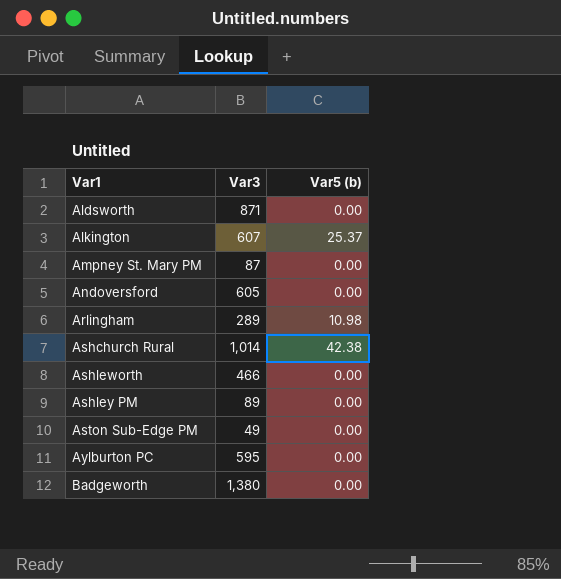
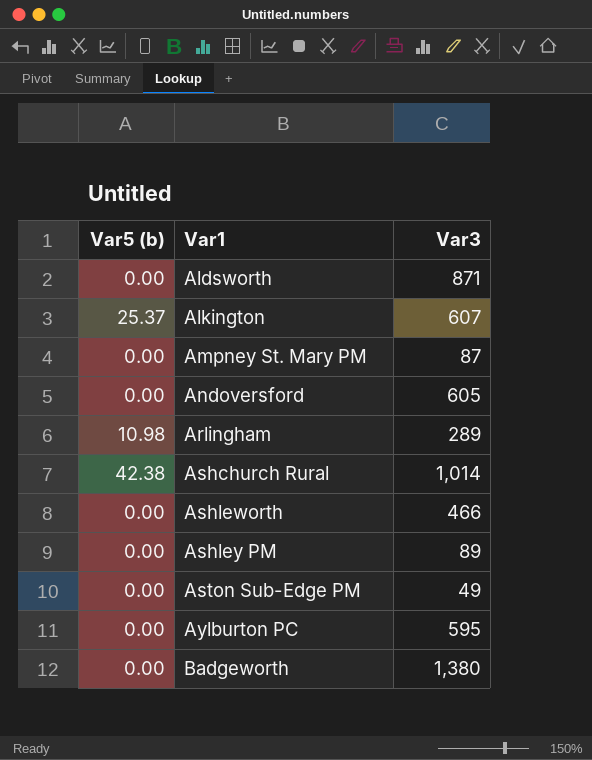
column Var5 (b) | position: 3 -> 1

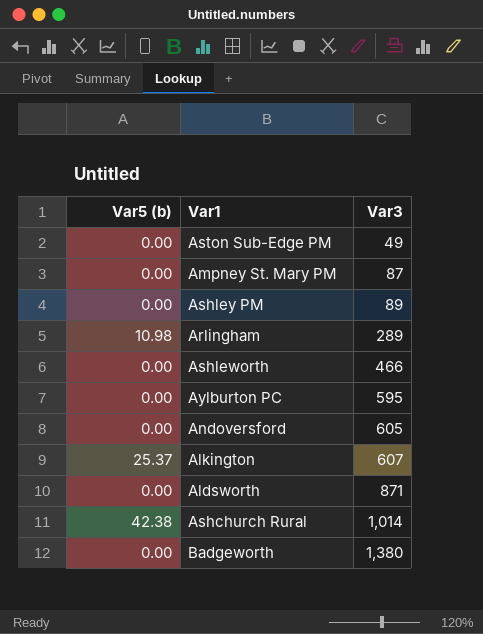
row order: Var1 ascending -> Var3 ascending

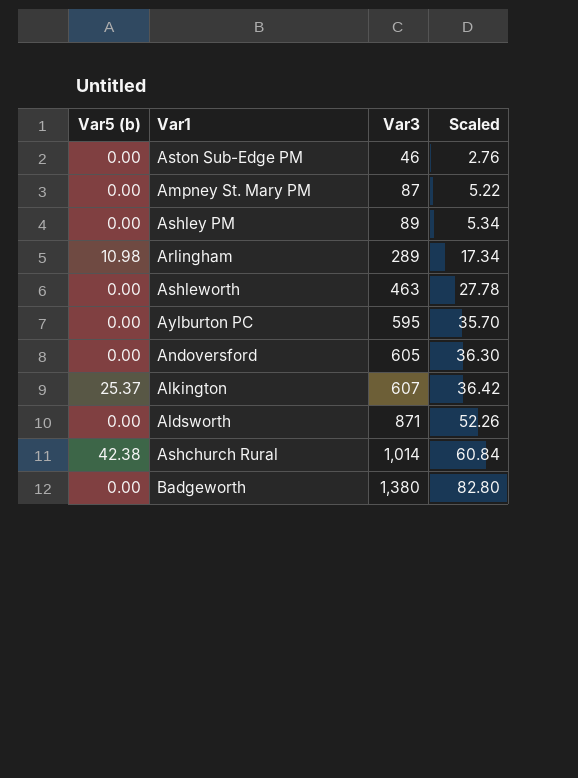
column Scaled | formula: none -> [Var3] * 0.06
Aston Sub-Edge PM | Var3: 49 -> 46
Ashleworth | Var3: 466 -> 463

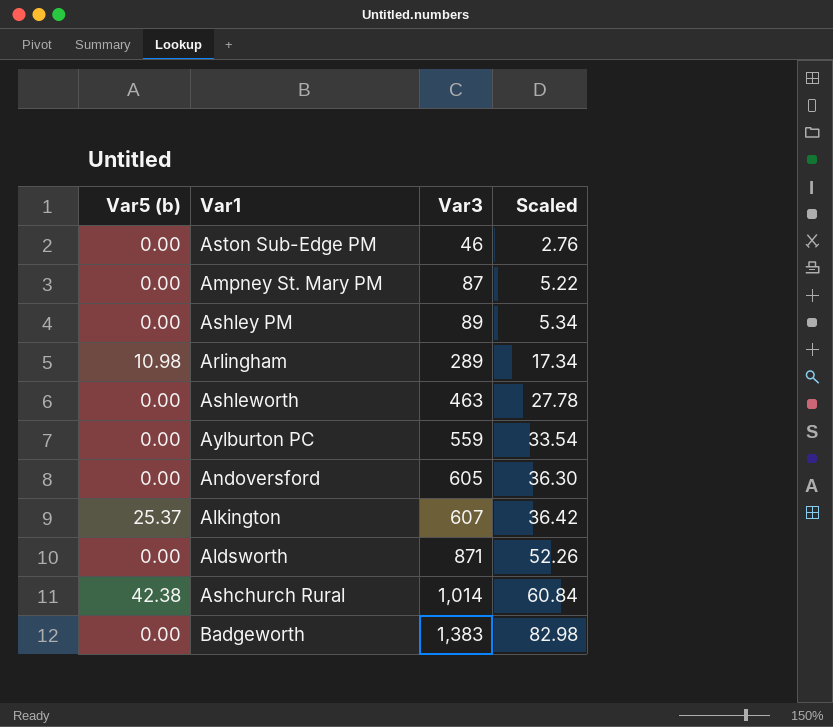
Aylburton PC | Var3: 595 -> 559
Aylburton PC | Scaled: 35.70 -> 33.54
Badgeworth | Var3: 1,380 -> 1,383
Badgeworth | Scaled: 82.80 -> 82.98

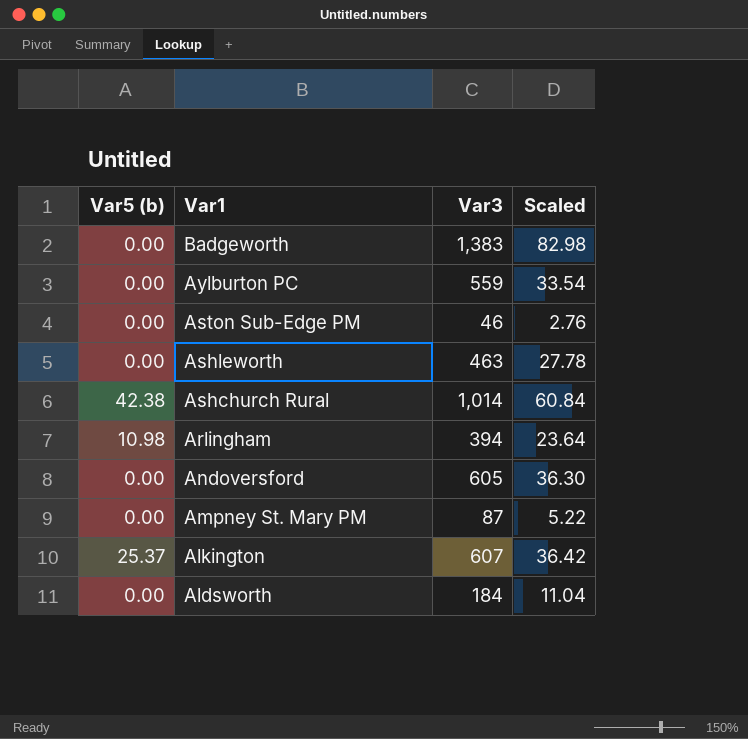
row order: Var3 ascending -> Var1 descending
row Ashley PM: 0.00 | 89 | 5.34 -> none
Arlingham | Var3: 289 -> 394
Arlingham | Scaled: 17.34 -> 23.64
Aldsworth | Var3: 871 -> 184
Aldsworth | Scaled: 52.26 -> 11.04

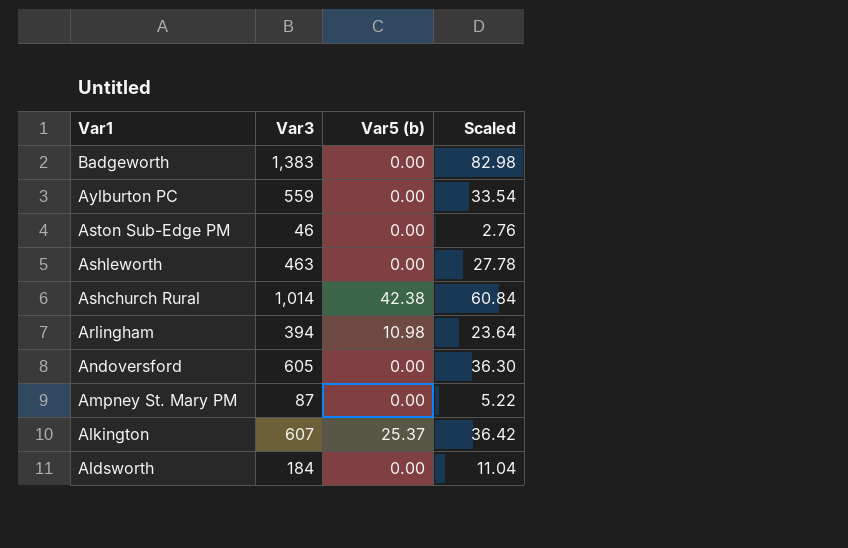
column Var5 (b) | position: 1 -> 3

